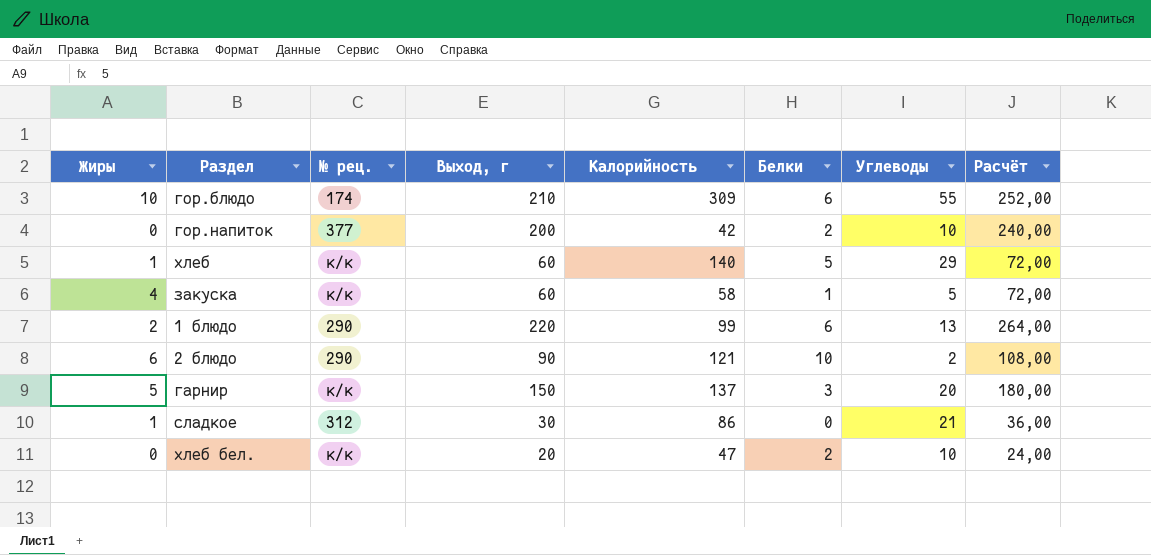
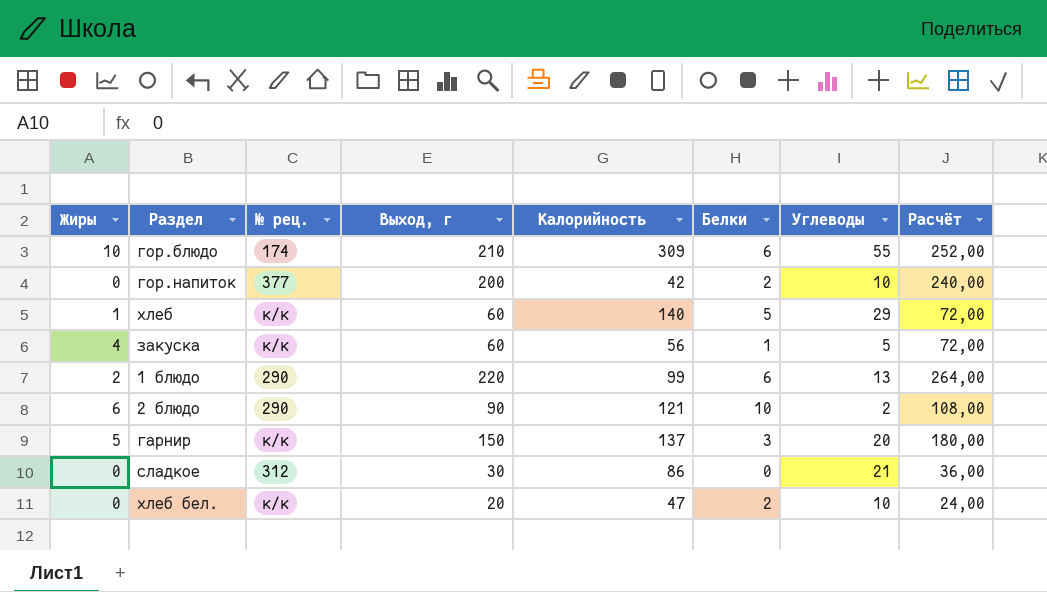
закуска | Калорийность: 58 -> 56
сладкое | Жиры: 1 -> 0

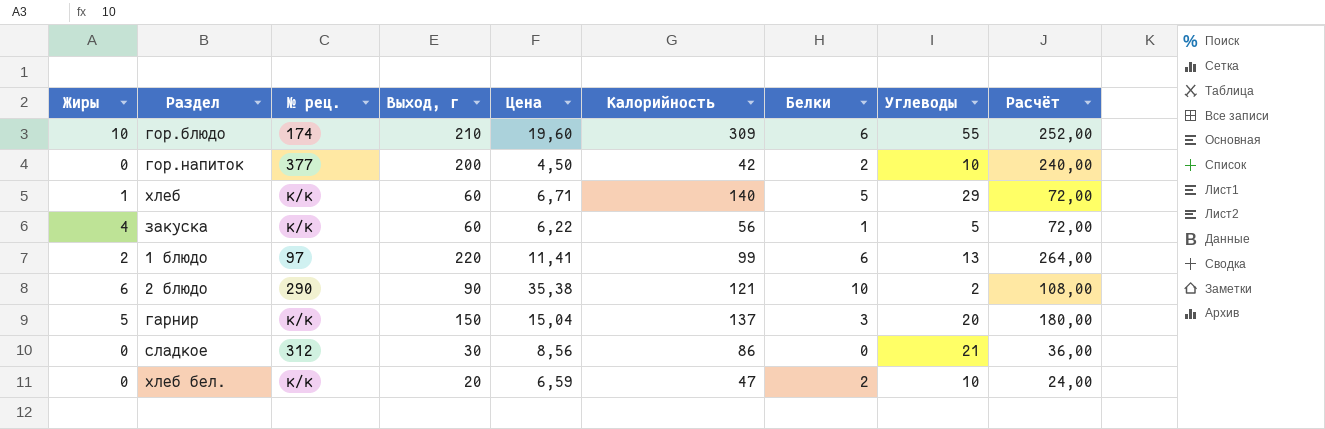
column Цена | position: none -> 5
1 блюдо | № рец.: 290 -> 97

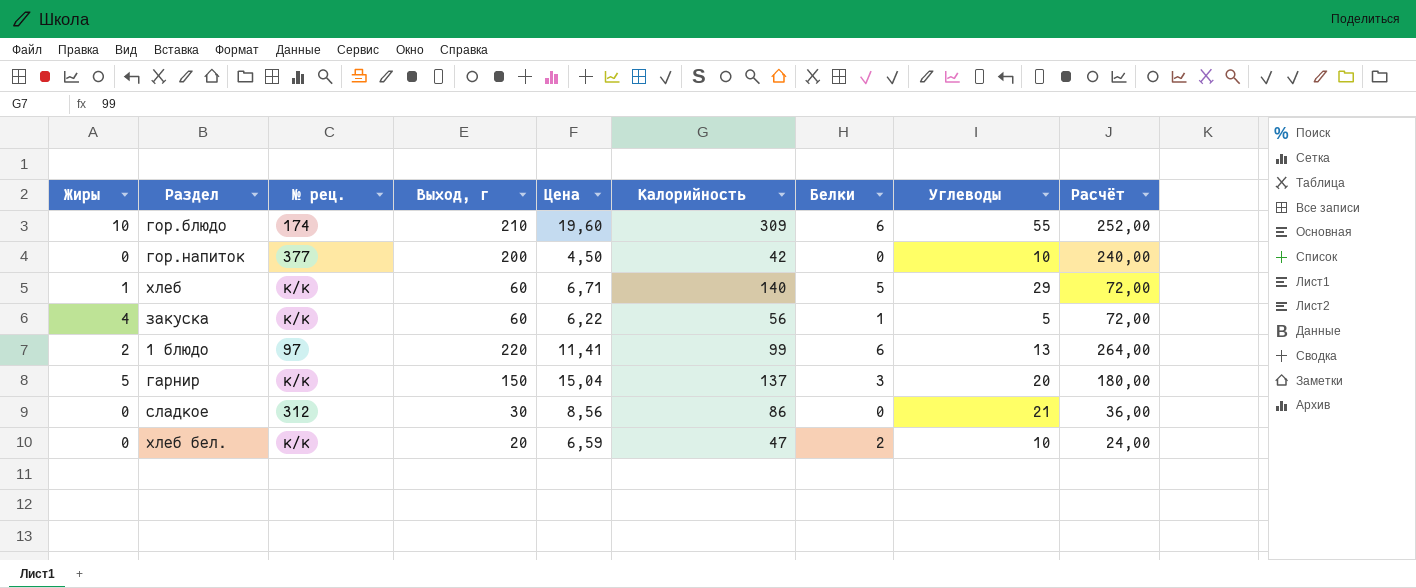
row 2 блюдо: 6 | 290 | 90 | 35,38 | 121 | 10 | 2 | 108,00 -> none
гор.напиток | Белки: 2 -> 0

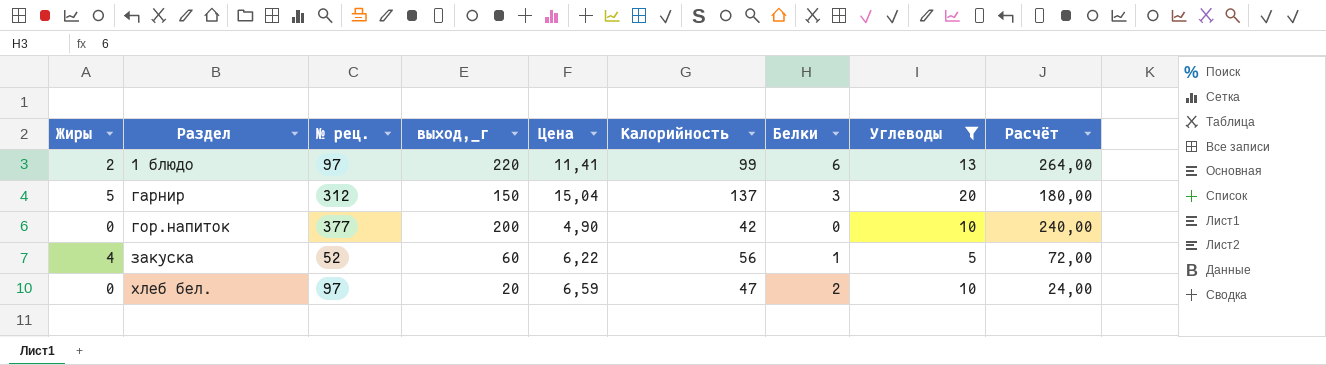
filter: none -> Углеводы <= 20
row order: none -> Раздел ascending
column name: Выход, г -> выход,_г
гарнир | № рец.: к/к -> 312
гор.напиток | Цена: 4,50 -> 4,90
закуска | № рец.: к/к -> 52
хлеб бел. | № рец.: к/к -> 97

